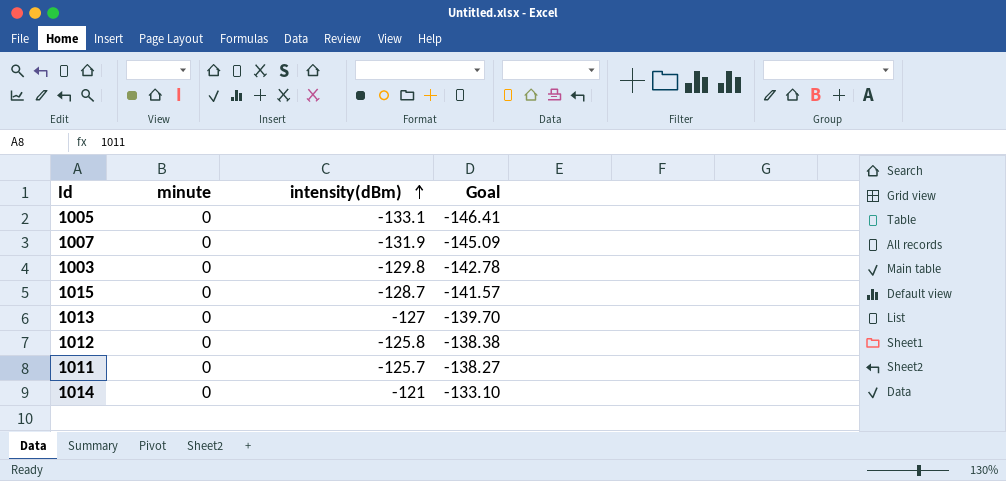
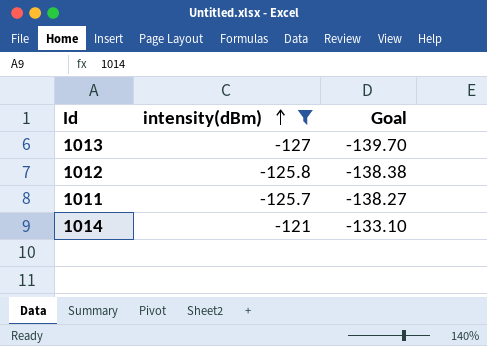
filter: none -> intensity(dBm) >= -127
column minute | position: 2 -> none

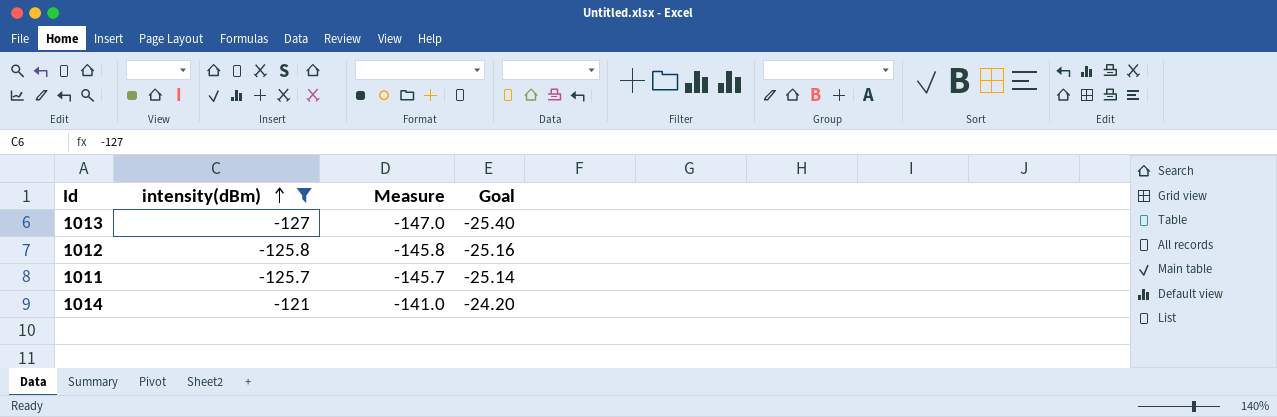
column Measure | formula: none -> [intensity(dBm)] - 20
column Goal | formula: [intensity(dBm)] * 1.1 -> [intensity(dBm)] * 0.2

